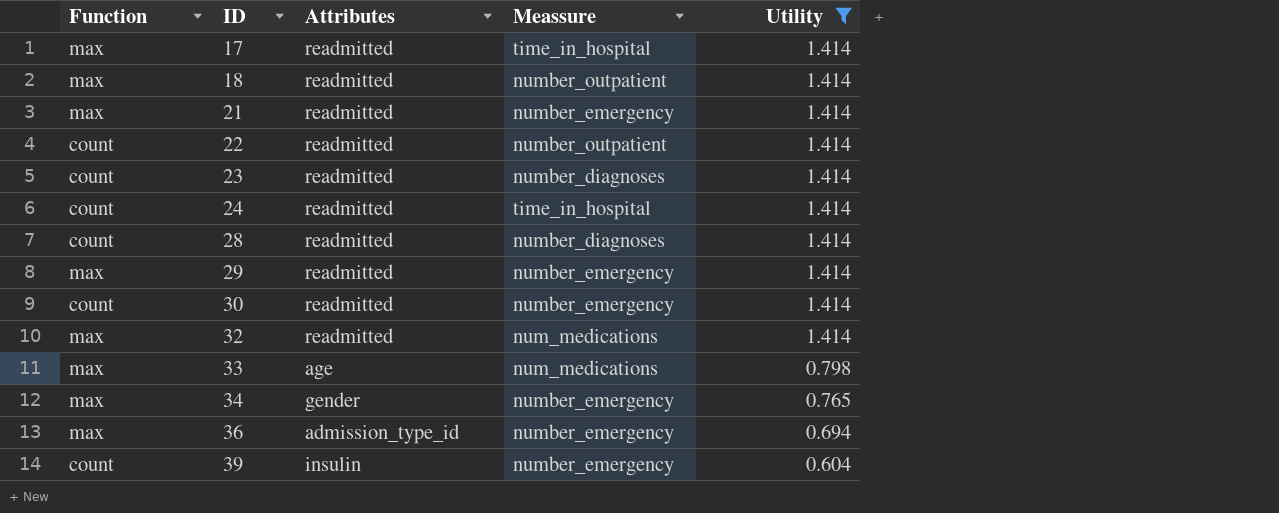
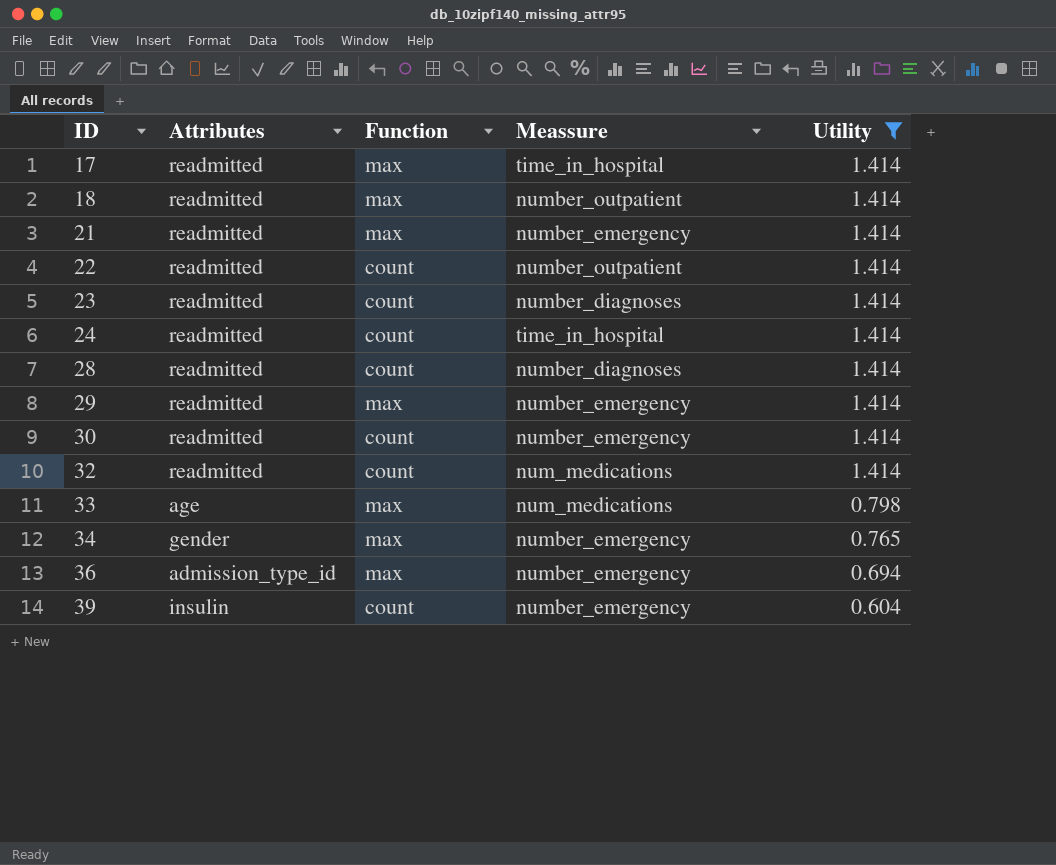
column Function | position: 1 -> 3
32 | Function: max -> count

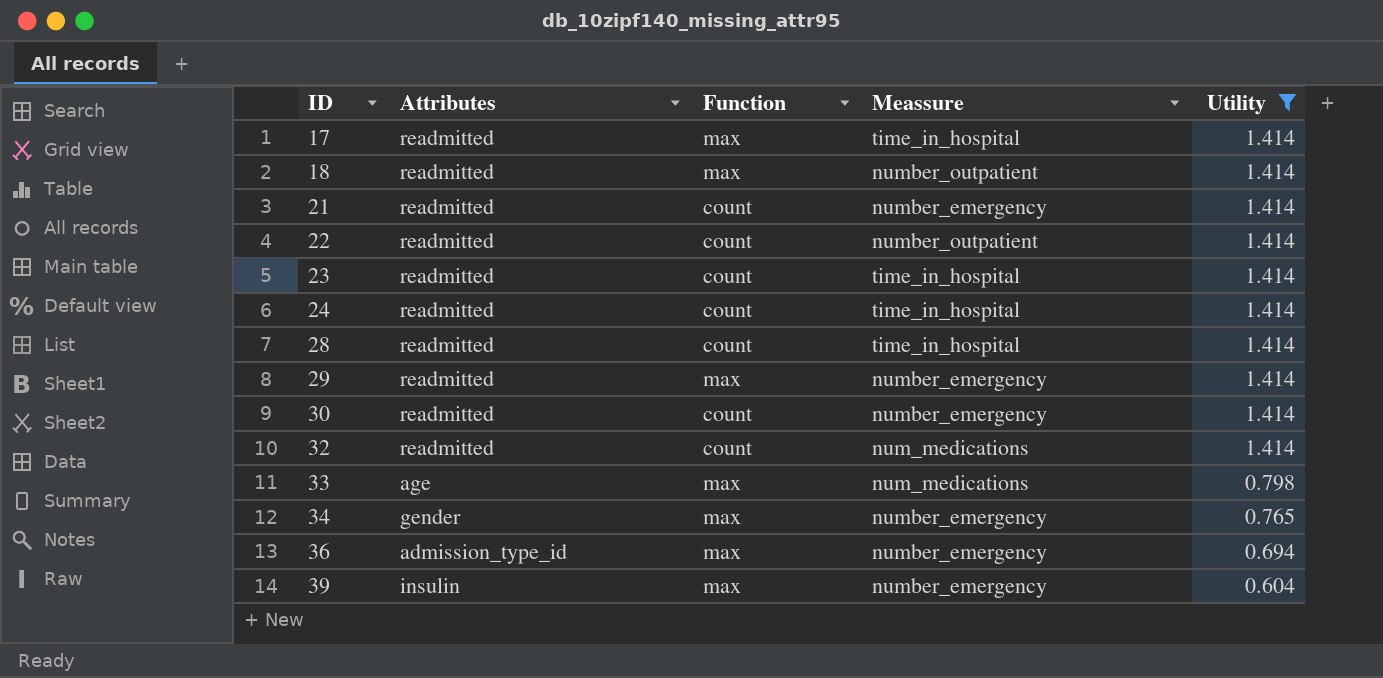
21 | Function: max -> count
23 | Meassure: number_diagnoses -> time_in_hospital
28 | Meassure: number_diagnoses -> time_in_hospital
39 | Function: count -> max

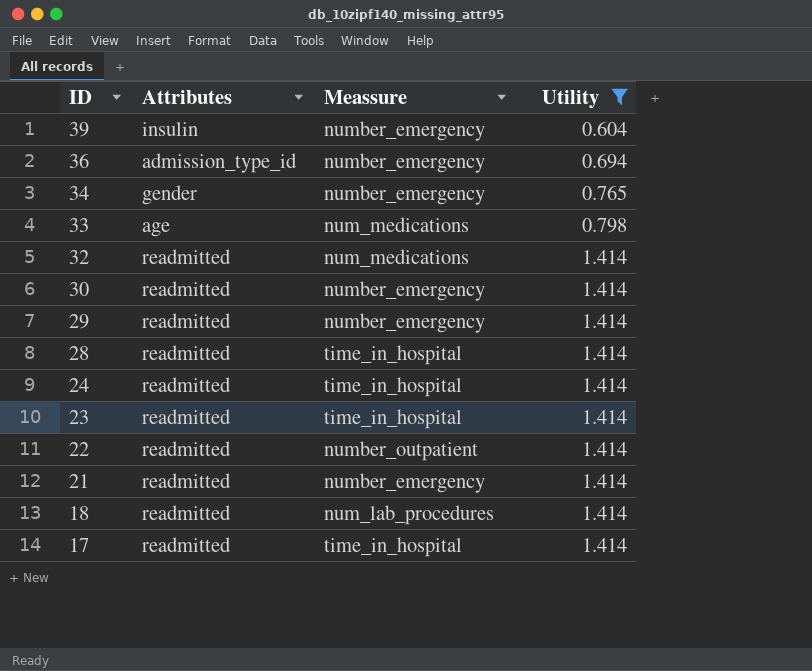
row order: ID ascending -> ID descending
column Function | position: 3 -> none
18 | Meassure: number_outpatient -> num_lab_procedures

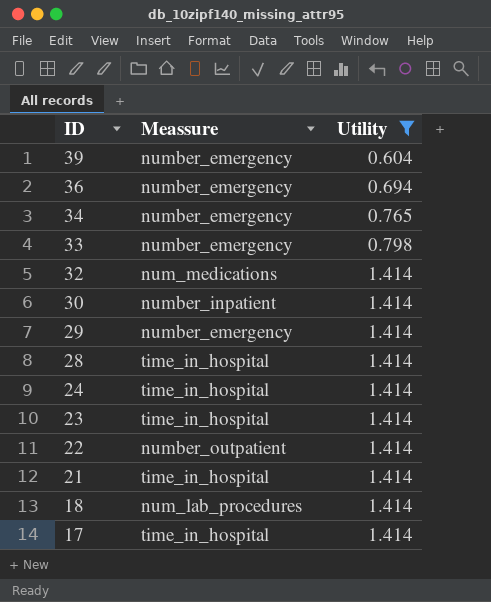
column Attributes | position: 2 -> none
33 | Meassure: num_medications -> number_emergency
30 | Meassure: number_emergency -> number_inpatient
21 | Meassure: number_emergency -> time_in_hospital

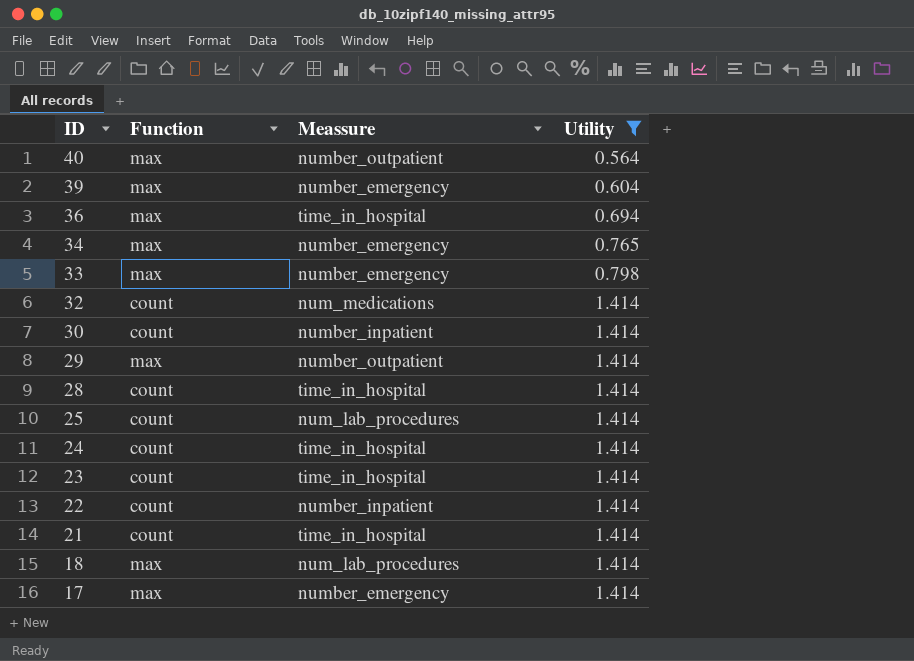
column Function | position: none -> 2
row 40: none -> max | number_outpatient | 0.564
36 | Meassure: number_emergency -> time_in_hospital
29 | Meassure: number_emergency -> number_outpatient
row 25: none -> count | num_lab_procedures | 1.414
22 | Meassure: number_outpatient -> number_inpatient
17 | Meassure: time_in_hospital -> number_emergency

